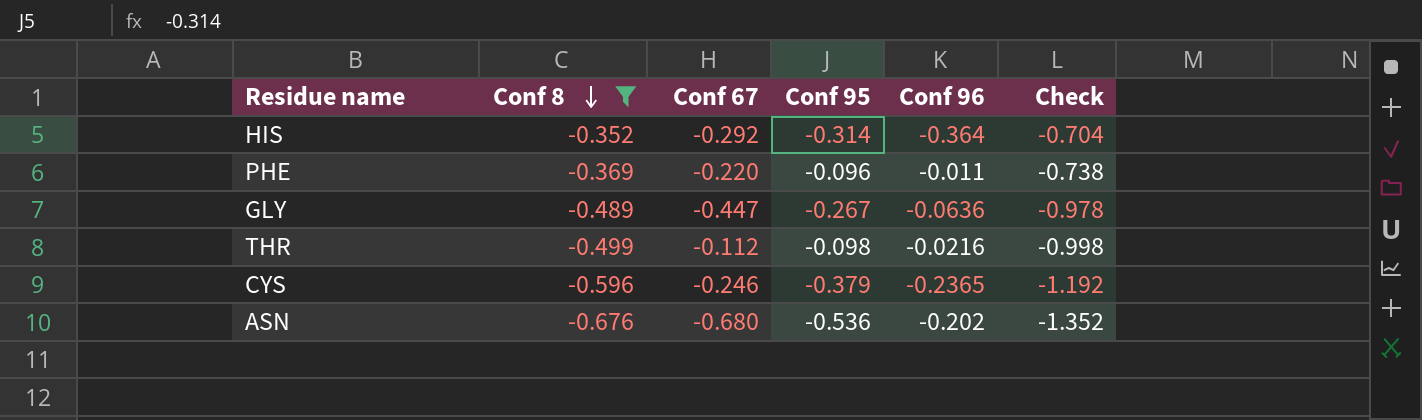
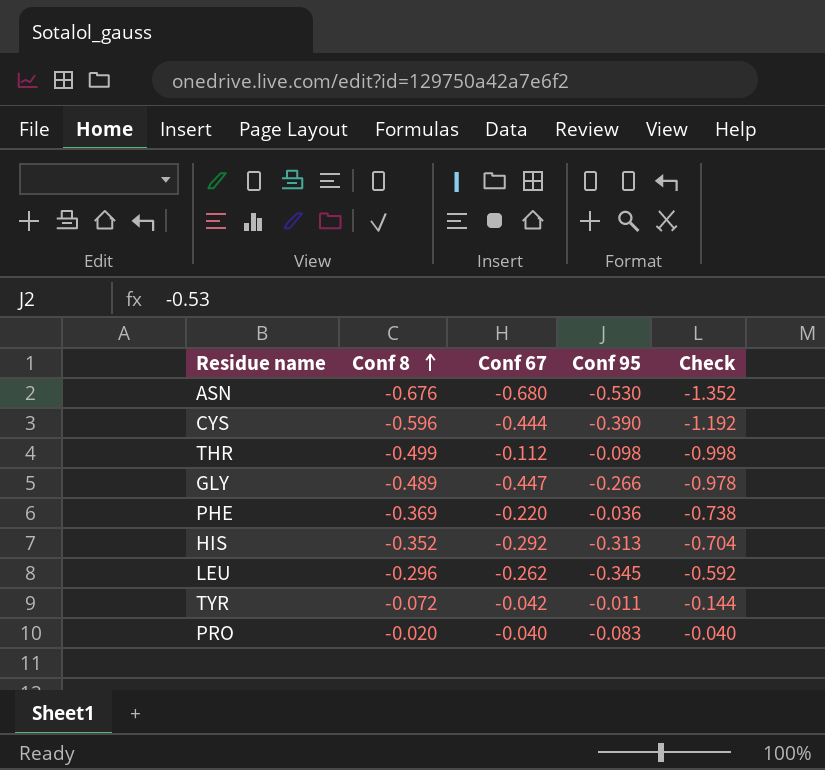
filter: Conf 8 <= -0.352 -> none
row order: Conf 8 descending -> Conf 8 ascending
column Conf 96 | position: 5 -> none
ASN | Conf 95: -0.536 -> -0.530
CYS | Conf 67: -0.246 -> -0.444
CYS | Conf 95: -0.379 -> -0.390
GLY | Conf 95: -0.267 -> -0.266
PHE | Conf 95: -0.096 -> -0.036
HIS | Conf 95: -0.314 -> -0.313

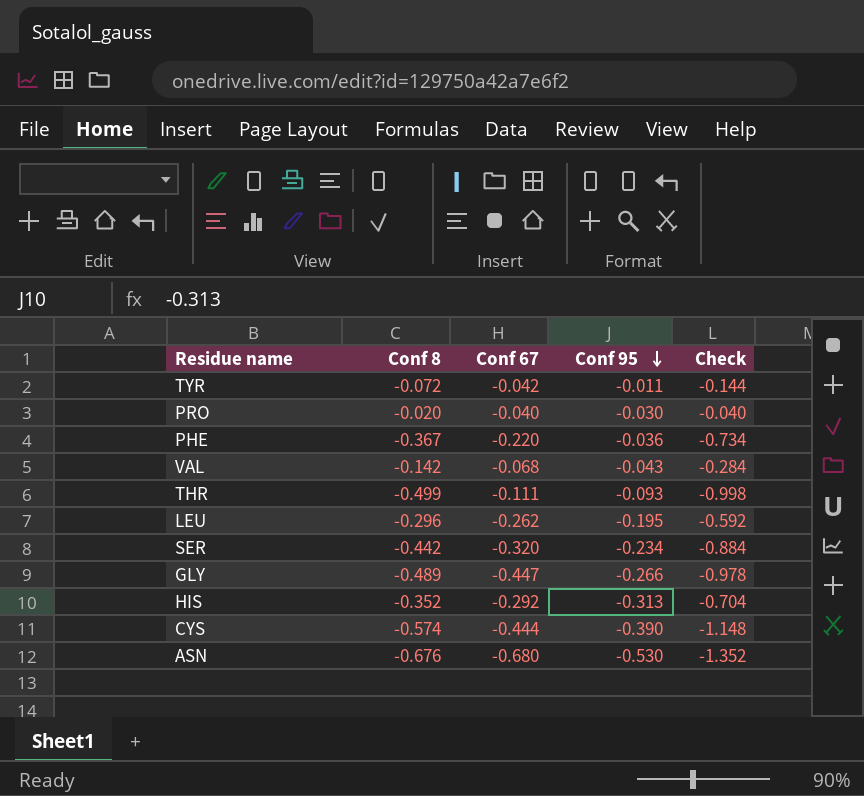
row order: Conf 8 ascending -> Conf 95 descending
PRO | Conf 95: -0.083 -> -0.030
PHE | Conf 8: -0.369 -> -0.367
PHE | Check: -0.738 -> -0.734
row VAL: none -> -0.142 | -0.068 | -0.043 | -0.284
THR | Conf 67: -0.112 -> -0.111
THR | Conf 95: -0.098 -> -0.093
LEU | Conf 95: -0.345 -> -0.195
row SER: none -> -0.442 | -0.320 | -0.234 | -0.884
CYS | Conf 8: -0.596 -> -0.574
CYS | Check: -1.192 -> -1.148

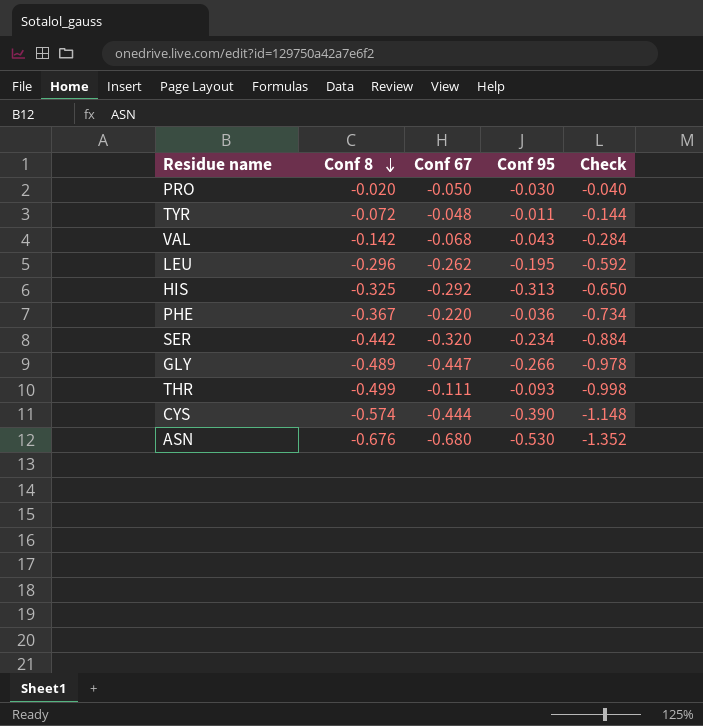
row order: Conf 95 descending -> Conf 8 descending
PRO | Conf 67: -0.040 -> -0.050
TYR | Conf 67: -0.042 -> -0.048
HIS | Conf 8: -0.352 -> -0.325
HIS | Check: -0.704 -> -0.650

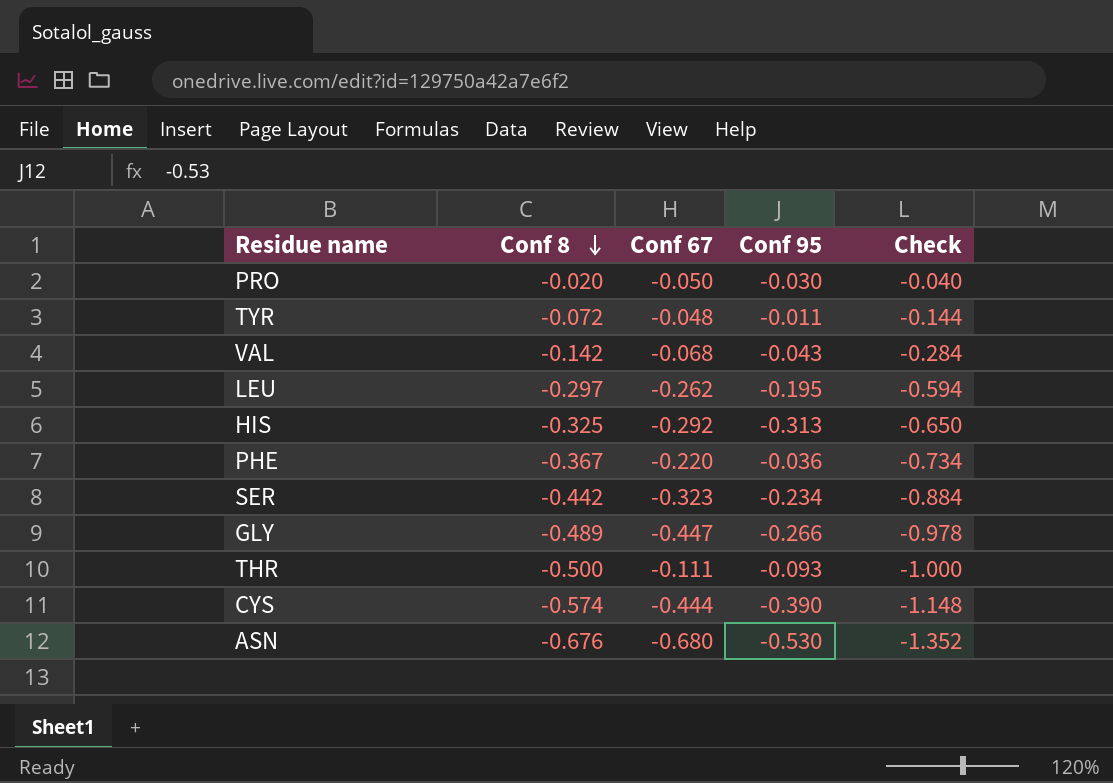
LEU | Conf 8: -0.296 -> -0.297
LEU | Check: -0.592 -> -0.594
SER | Conf 67: -0.320 -> -0.323
THR | Conf 8: -0.499 -> -0.500
THR | Check: -0.998 -> -1.000

